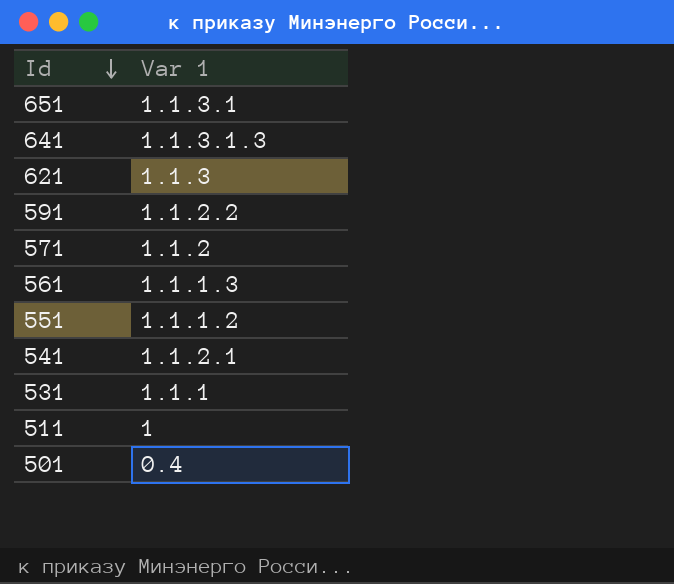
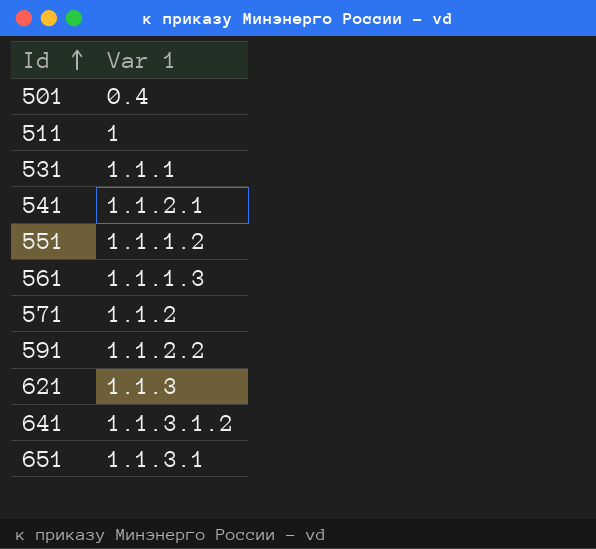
row order: Id descending -> Id ascending
641 | Var 1: 1.1.3.1.3 -> 1.1.3.1.2

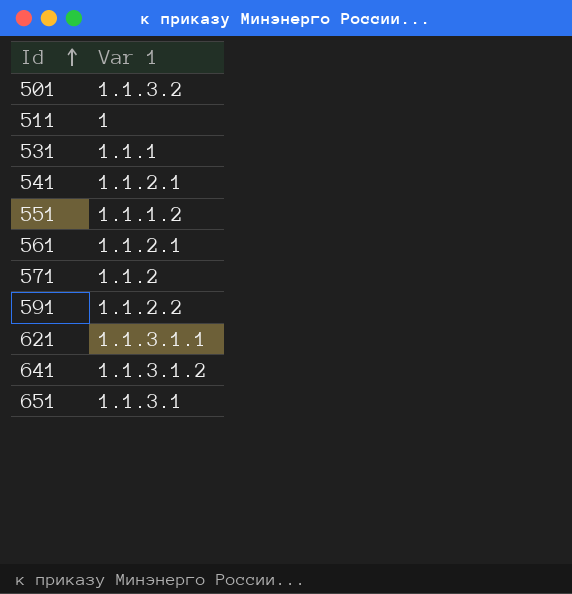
501 | Var 1: 0.4 -> 1.1.3.2
561 | Var 1: 1.1.1.3 -> 1.1.2.1
621 | Var 1: 1.1.3 -> 1.1.3.1.1

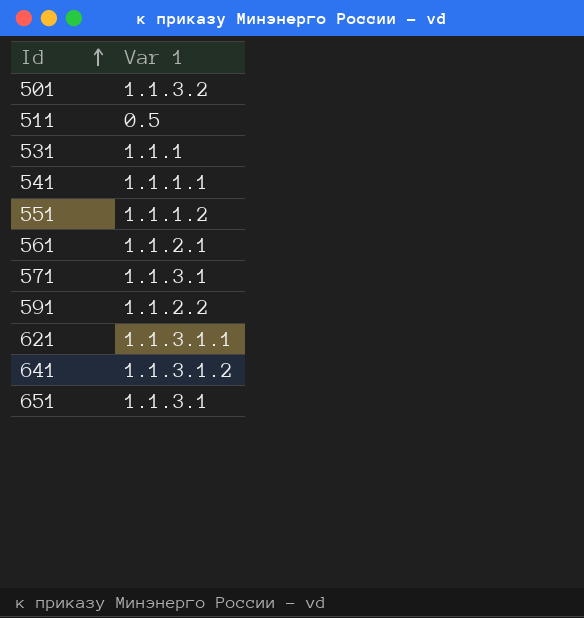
511 | Var 1: 1 -> 0.5
541 | Var 1: 1.1.2.1 -> 1.1.1.1
571 | Var 1: 1.1.2 -> 1.1.3.1

